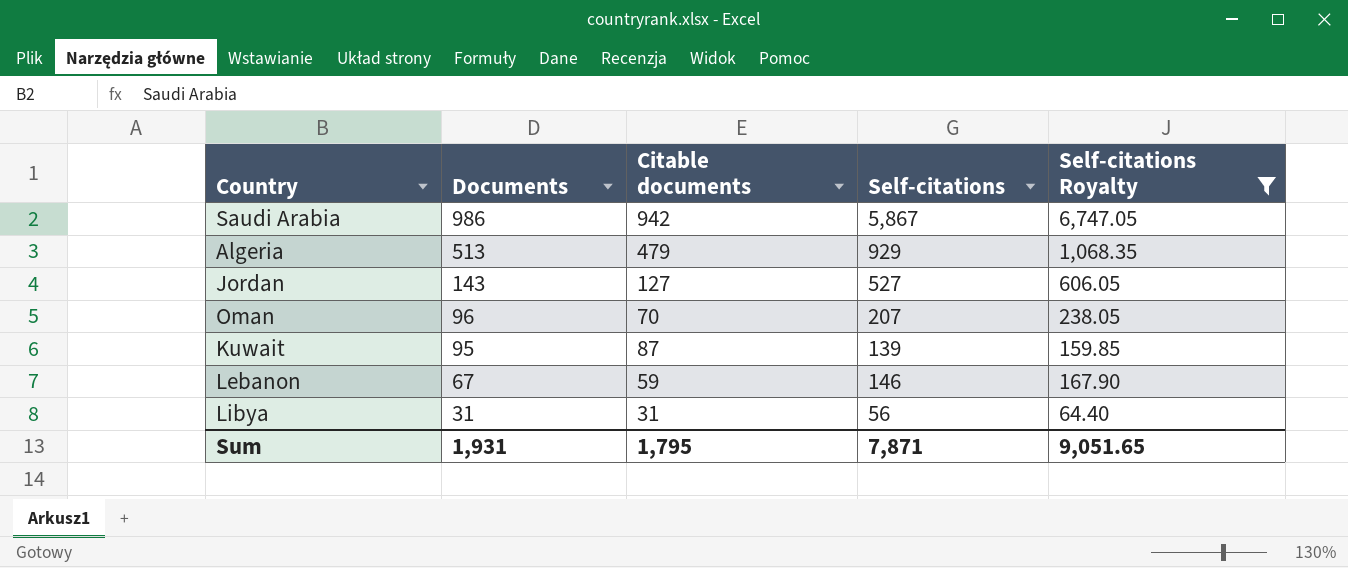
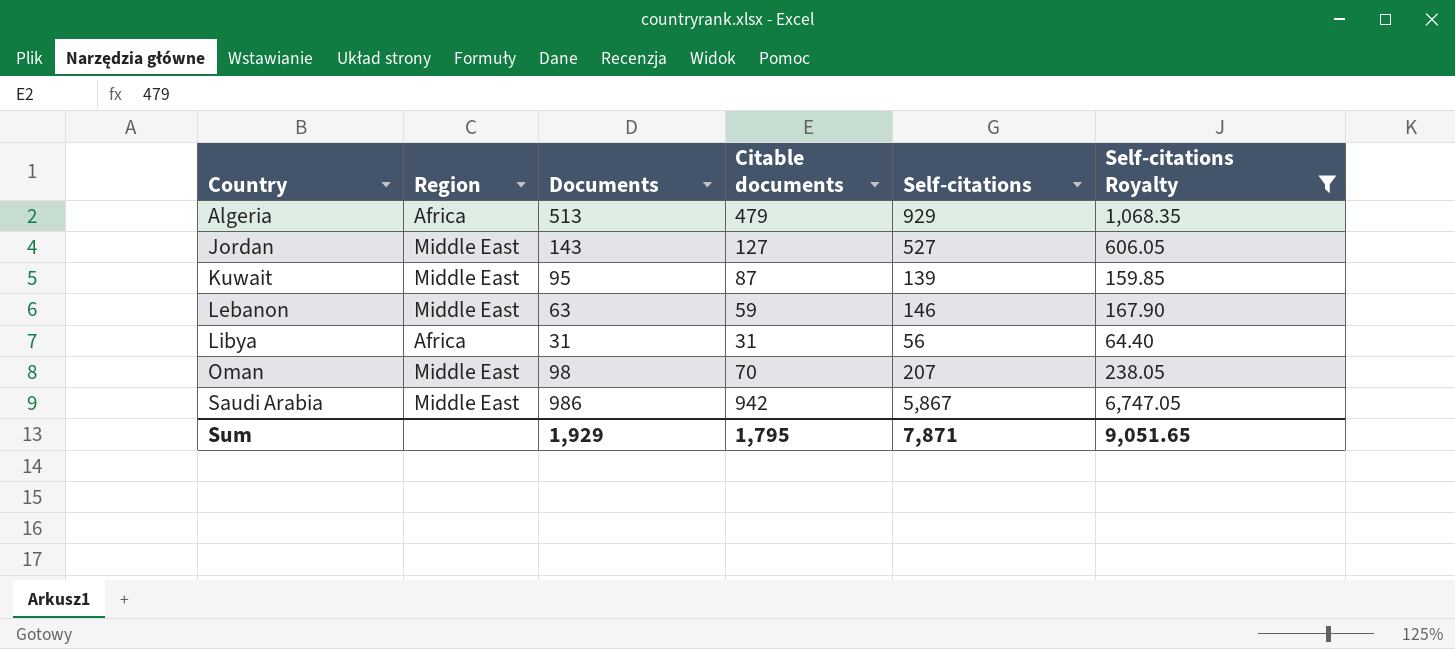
row order: Documents descending -> Country ascending
column Region | position: none -> 2
Lebanon | Documents: 67 -> 63
Oman | Documents: 96 -> 98
Sum | Documents: 1,931 -> 1,929

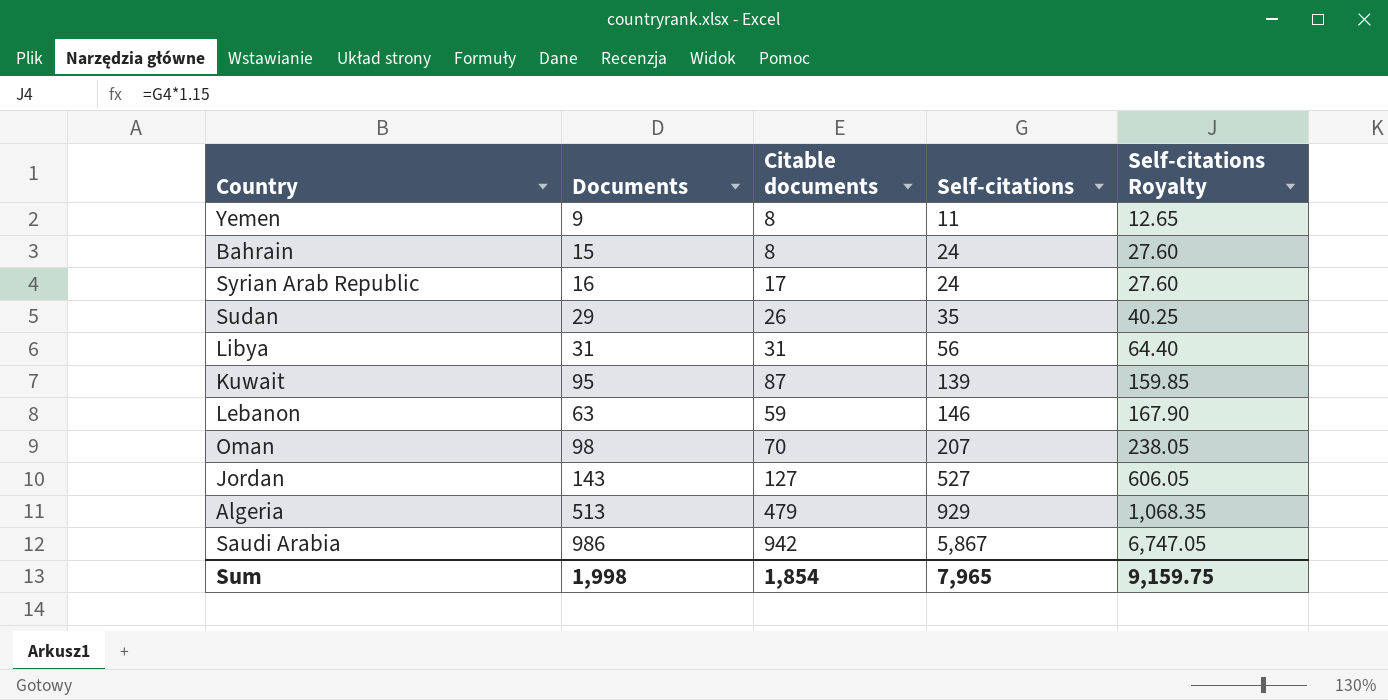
filter: Self-citations Royalty >= 64.40 -> none
row order: Country ascending -> Self-citations ascending
column Region | position: 2 -> none
Sum | Documents: 1,929 -> 1,998
Sum | Citable documents: 1,795 -> 1,854
Sum | Self-citations: 7,871 -> 7,965
Sum | Self-citations Royalty: 9,051.65 -> 9,159.75

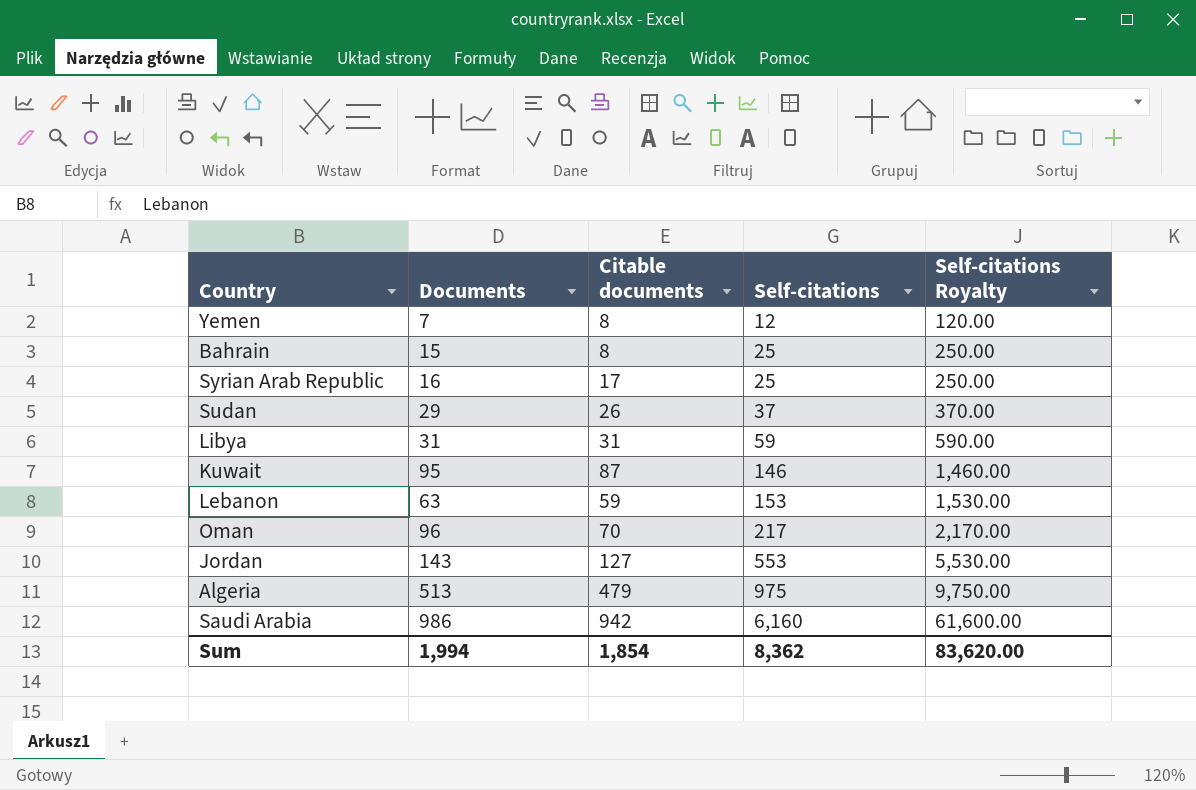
column Self-citations Royalty | formula: [Self-citations] * 1.15 -> [Self-citations] * 10
Yemen | Documents: 9 -> 7
Yemen | Self-citations: 11 -> 12
Bahrain | Self-citations: 24 -> 25
Syrian Arab Republic | Self-citations: 24 -> 25
Sudan | Self-citations: 35 -> 37
Libya | Self-citations: 56 -> 59
Kuwait | Self-citations: 139 -> 146
Lebanon | Self-citations: 146 -> 153
Oman | Documents: 98 -> 96
Oman | Self-citations: 207 -> 217
Jordan | Self-citations: 527 -> 553
Algeria | Self-citations: 929 -> 975
Saudi Arabia | Self-citations: 5,867 -> 6,160
Sum | Documents: 1,998 -> 1,994
Sum | Self-citations: 7,965 -> 8,362
Sum | Self-citations Royalty: 9,159.75 -> 83,620.00

